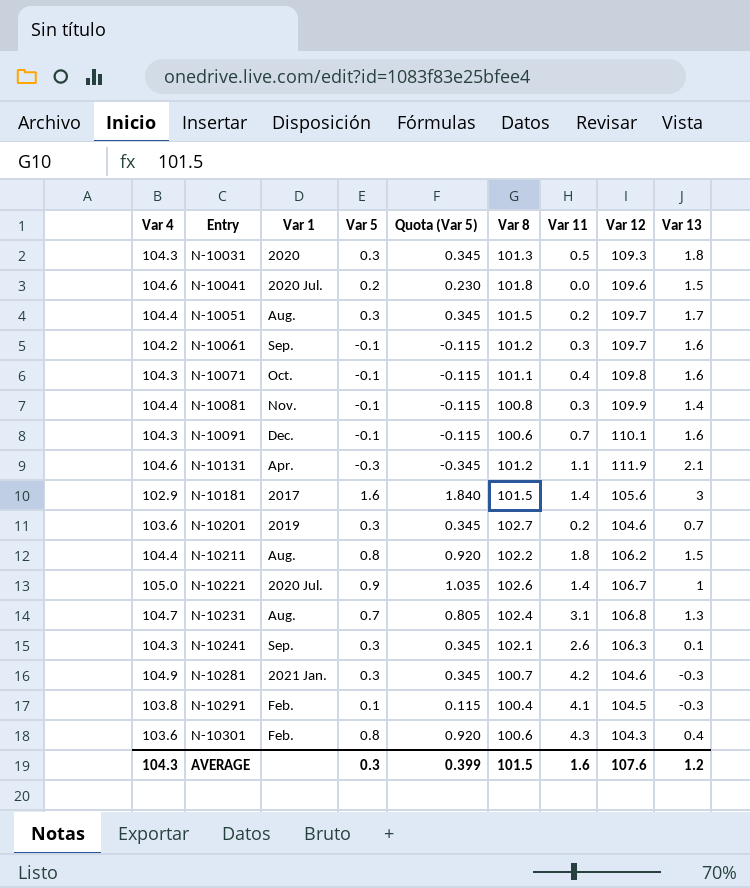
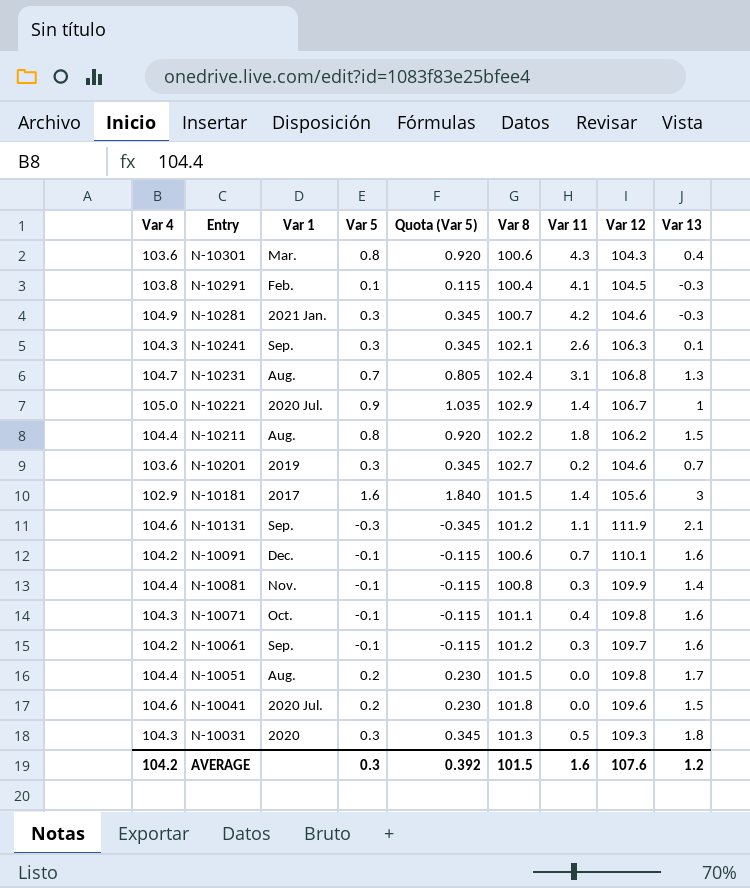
row order: Entry ascending -> Entry descending
N-10301 | Var 1: Feb. -> Mar.
N-10221 | Var 8: 102.6 -> 102.9
N-10131 | Var 1: Apr. -> Sep.
N-10091 | Var 4: 104.3 -> 104.2
N-10051 | Var 5: 0.3 -> 0.2
N-10051 | Quota (Var 5): 0.345 -> 0.230
N-10051 | Var 11: 0.2 -> 0.0
N-10051 | Var 12: 109.7 -> 109.8
AVERAGE | Var 4: 104.3 -> 104.2
AVERAGE | Quota (Var 5): 0.399 -> 0.392

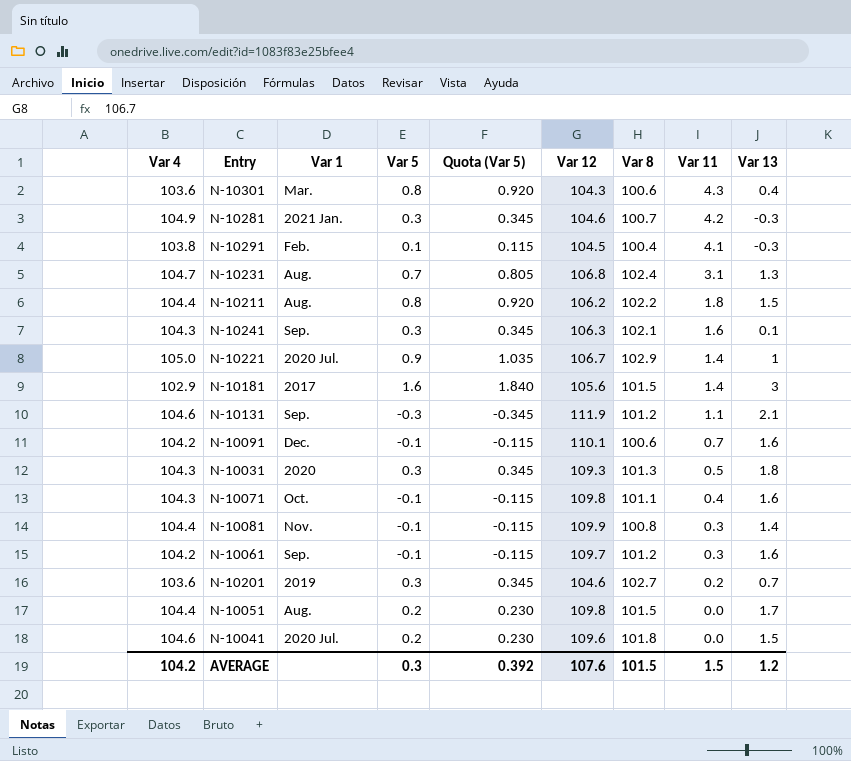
row order: Entry descending -> Var 11 descending
column Var 12 | position: 8 -> 6
N-10241 | Var 11: 2.6 -> 1.6
AVERAGE | Var 11: 1.6 -> 1.5

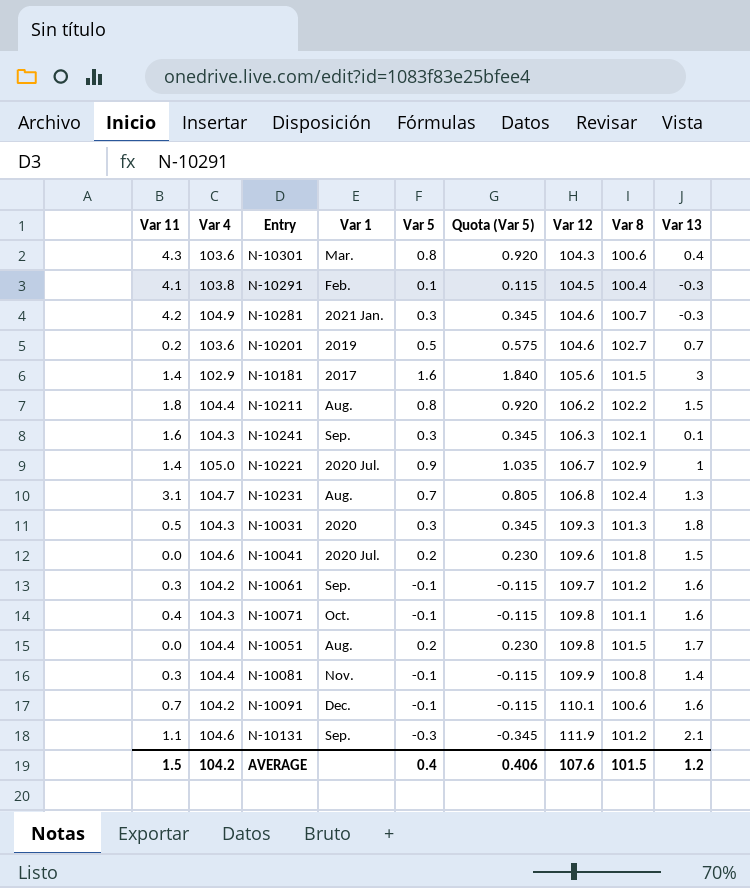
row order: Var 11 descending -> Var 12 ascending
column Var 11 | position: 8 -> 1
N-10201 | Var 5: 0.3 -> 0.5
N-10201 | Quota (Var 5): 0.345 -> 0.575
AVERAGE | Var 5: 0.3 -> 0.4
AVERAGE | Quota (Var 5): 0.392 -> 0.406

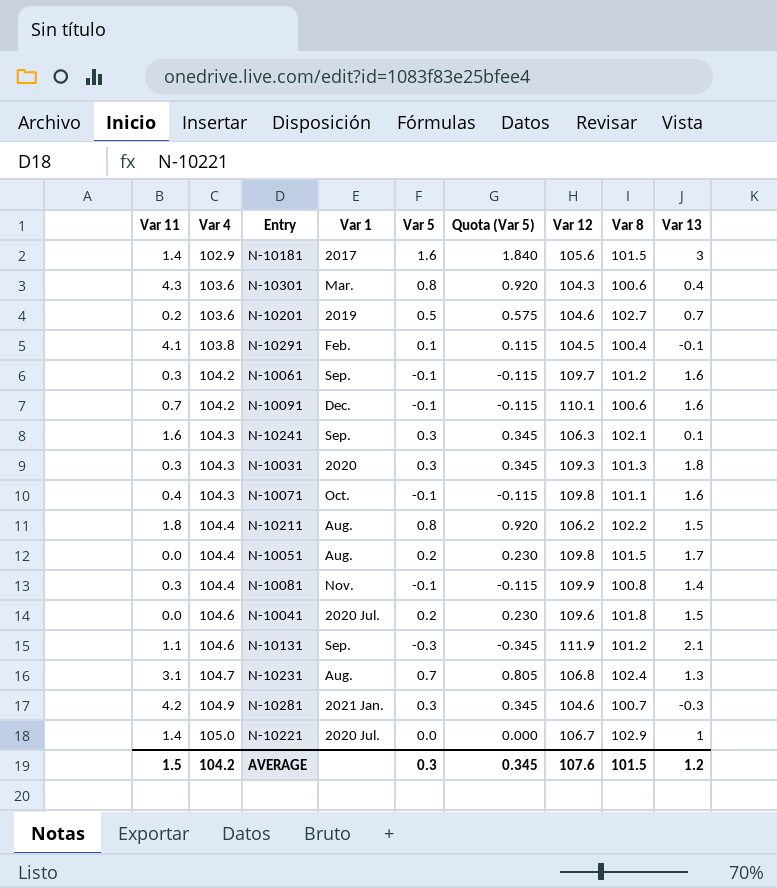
row order: Var 12 ascending -> Var 4 ascending
N-10291 | Var 13: -0.3 -> -0.1
N-10031 | Var 11: 0.5 -> 0.3
N-10221 | Var 5: 0.9 -> 0.0
N-10221 | Quota (Var 5): 1.035 -> 0.000
AVERAGE | Var 5: 0.4 -> 0.3
AVERAGE | Quota (Var 5): 0.406 -> 0.345

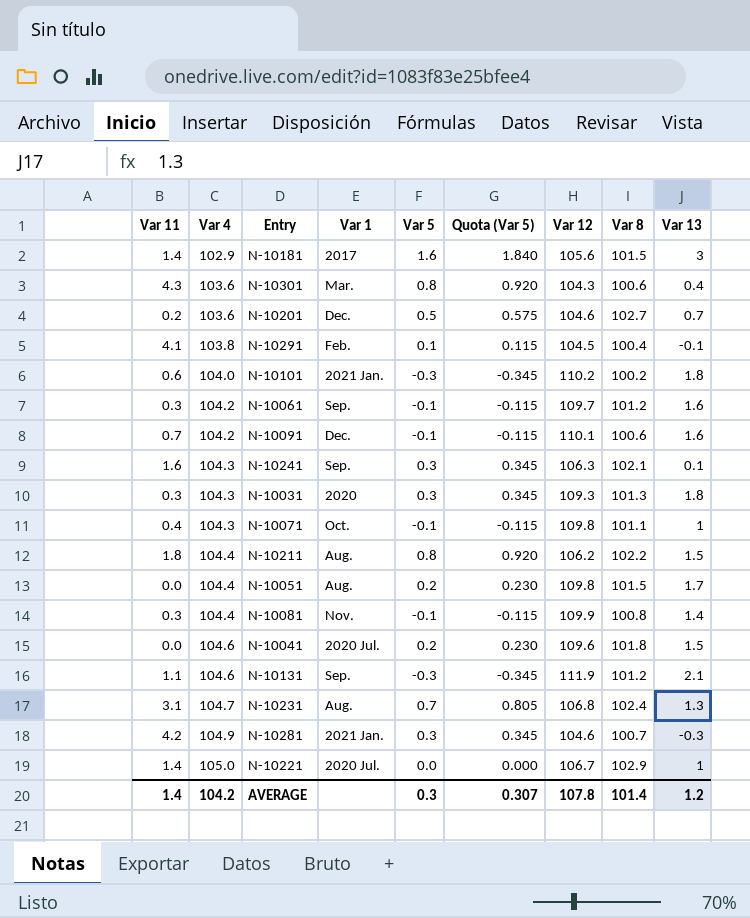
N-10201 | Var 1: 2019 -> Dec.
row N-10101: none -> 0.6 | 104.0 | 2021 Jan. | -0.3 | -0.345 | 110.2 | 100.2 | 1.8
N-10071 | Var 13: 1.6 -> 1
AVERAGE | Var 11: 1.5 -> 1.4
AVERAGE | Quota (Var 5): 0.345 -> 0.307
AVERAGE | Var 12: 107.6 -> 107.8
AVERAGE | Var 8: 101.5 -> 101.4

